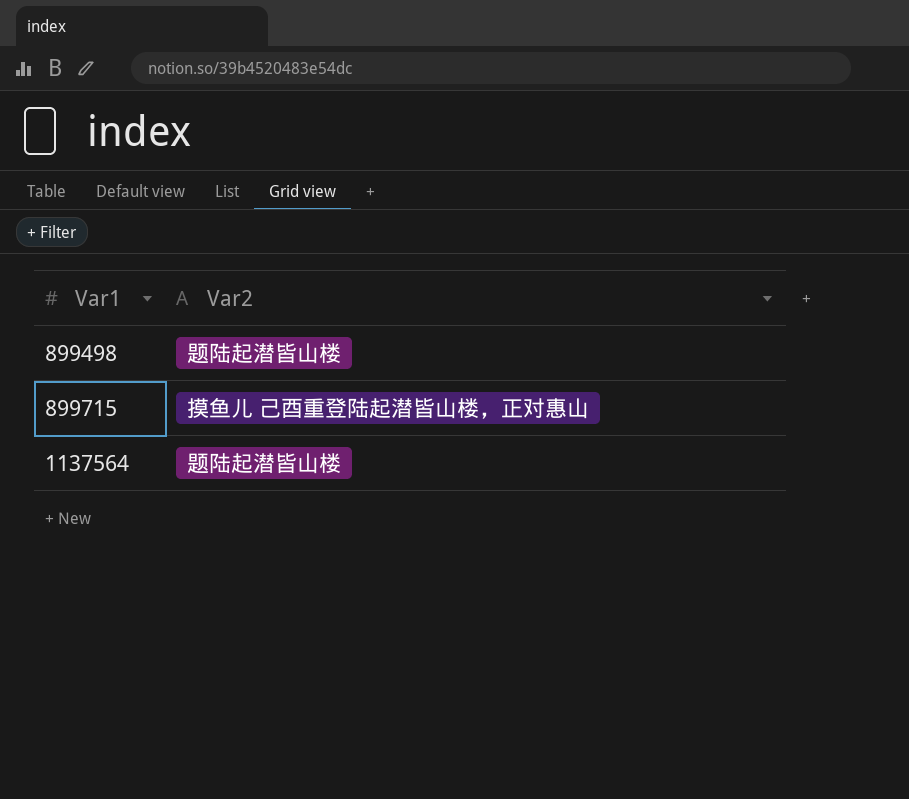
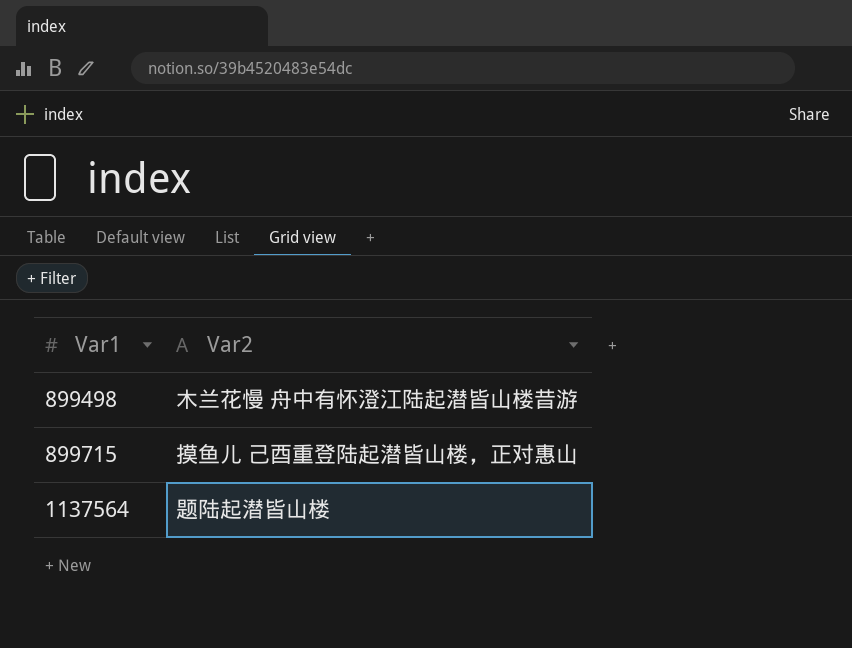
899498 | Var2: 题陆起潜皆山楼 -> 木兰花慢 舟中有怀澄江陆起潜皆山楼昔游

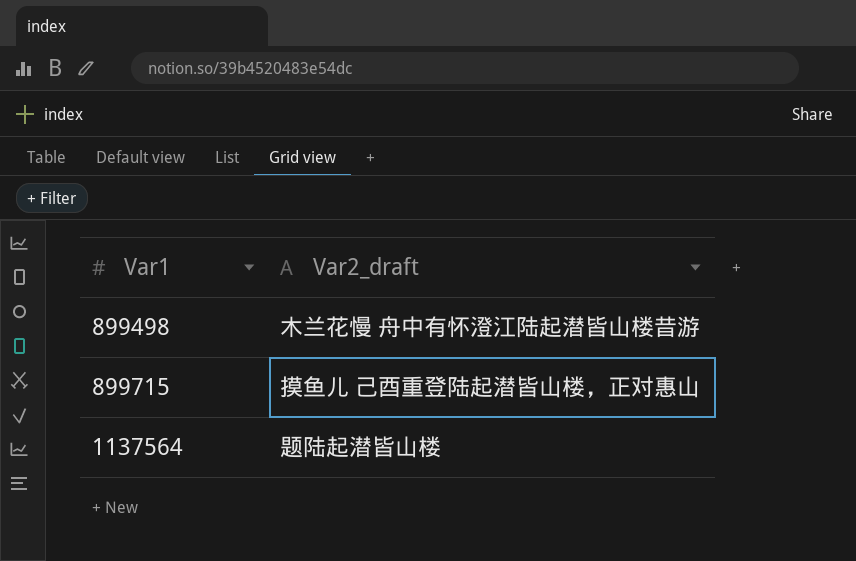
column name: Var2 -> Var2_draft

